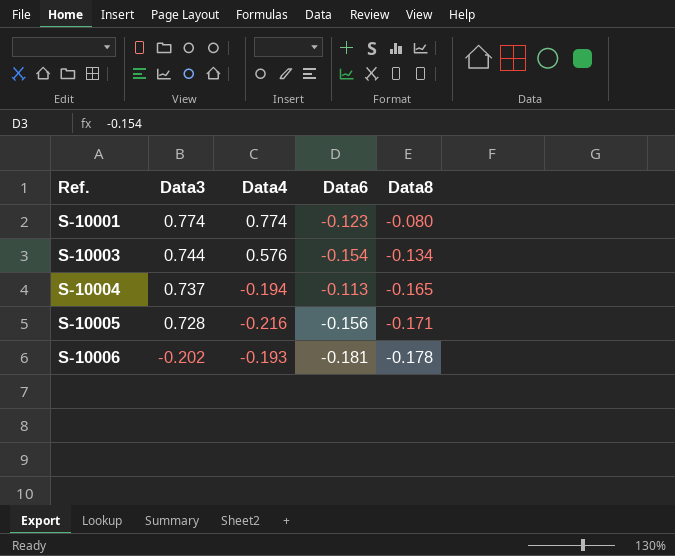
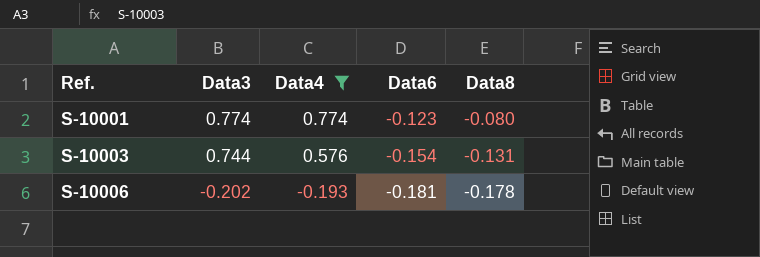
filter: none -> Data4 >= -0.193
S-10003 | Data8: -0.134 -> -0.131

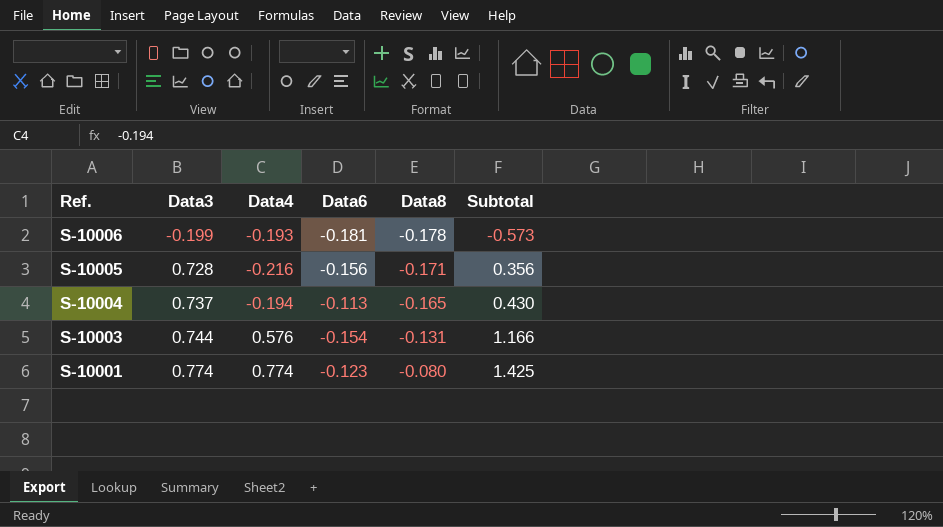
filter: Data4 >= -0.193 -> none
row order: Ref. ascending -> Ref. descending
column Subtotal | formula: none -> [Data3] + [Data4] + [Data6]
S-10006 | Data3: -0.202 -> -0.199

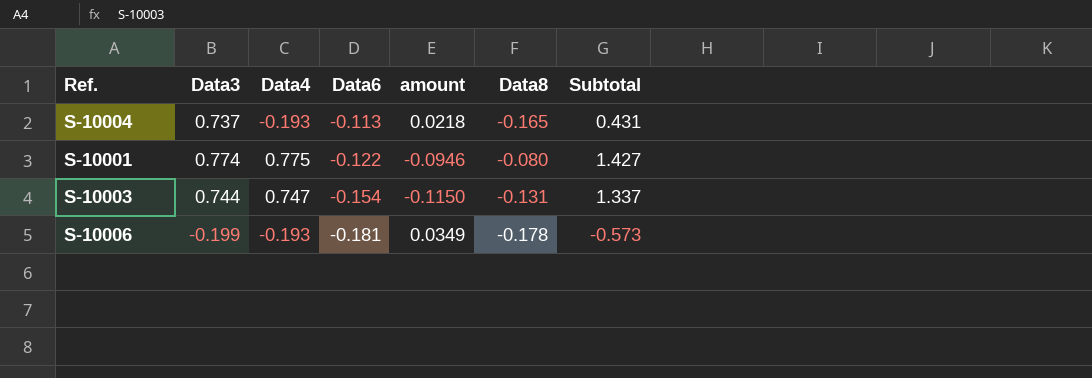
row order: Ref. descending -> Data6 descending
column amount | formula: none -> [Data4] * [Data6]
row S-10005: 0.728 | -0.216 | -0.156 | -0.171 | 0.356 -> none
S-10004 | Data4: -0.194 -> -0.193
S-10004 | Subtotal: 0.430 -> 0.431
S-10001 | Data4: 0.774 -> 0.775
S-10001 | Data6: -0.123 -> -0.122
S-10001 | Subtotal: 1.425 -> 1.427
S-10003 | Data4: 0.576 -> 0.747
S-10003 | Subtotal: 1.166 -> 1.337

